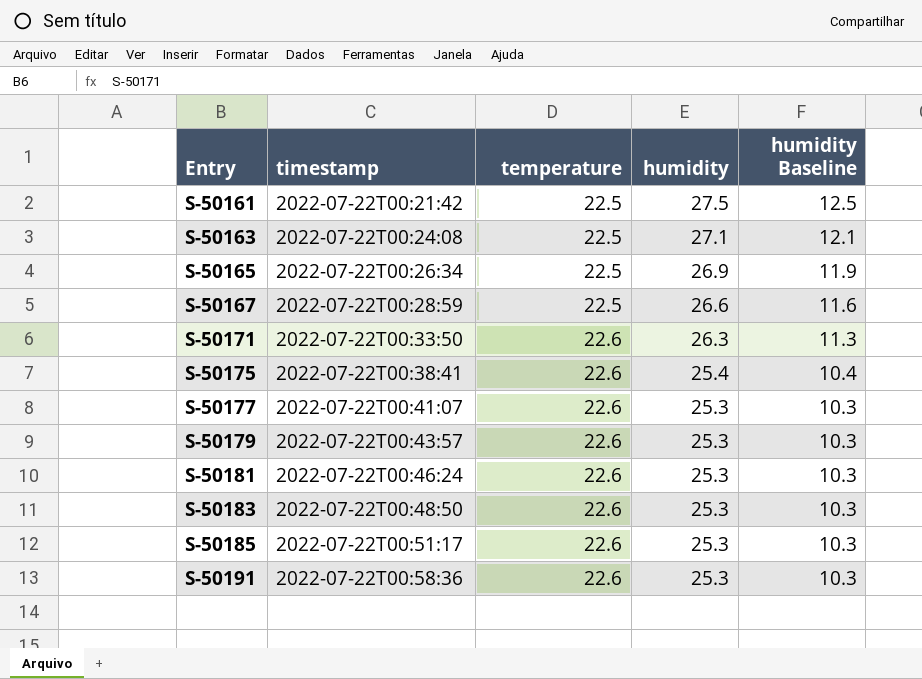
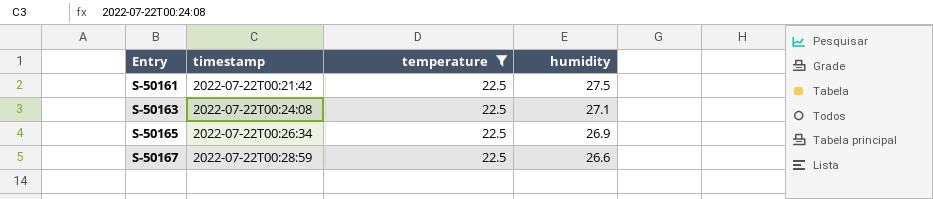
filter: none -> temperature = 22.5
column humidity Baseline | formula: [humidity] - 15 -> none

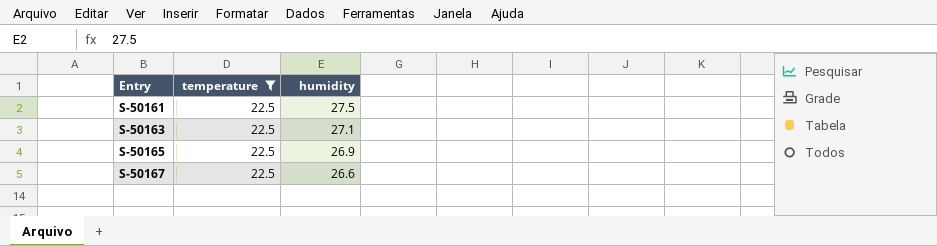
column timestamp | position: 2 -> none

